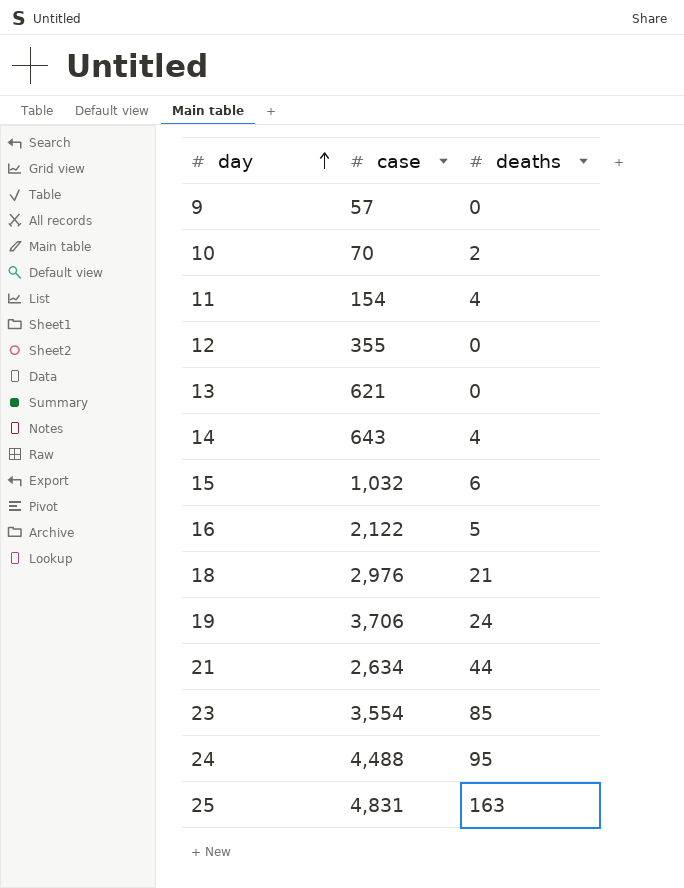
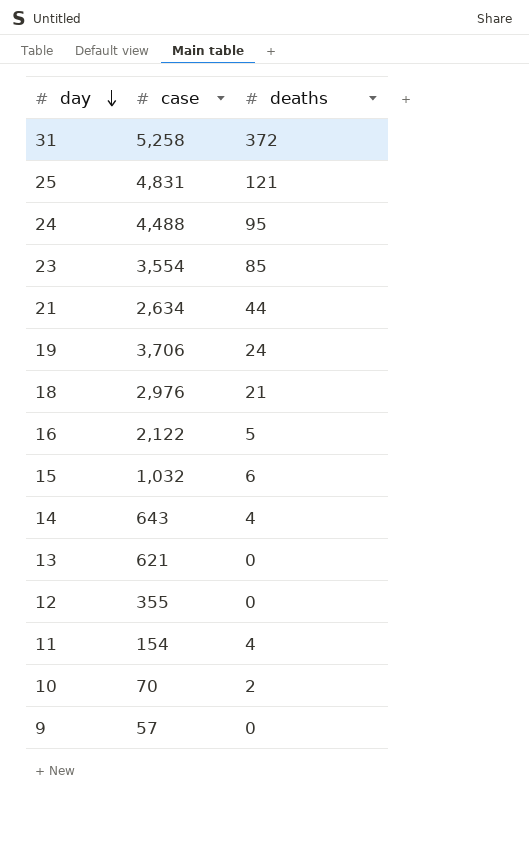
row order: day ascending -> day descending
row 31: none -> 5,258 | 372
25 | deaths: 163 -> 121

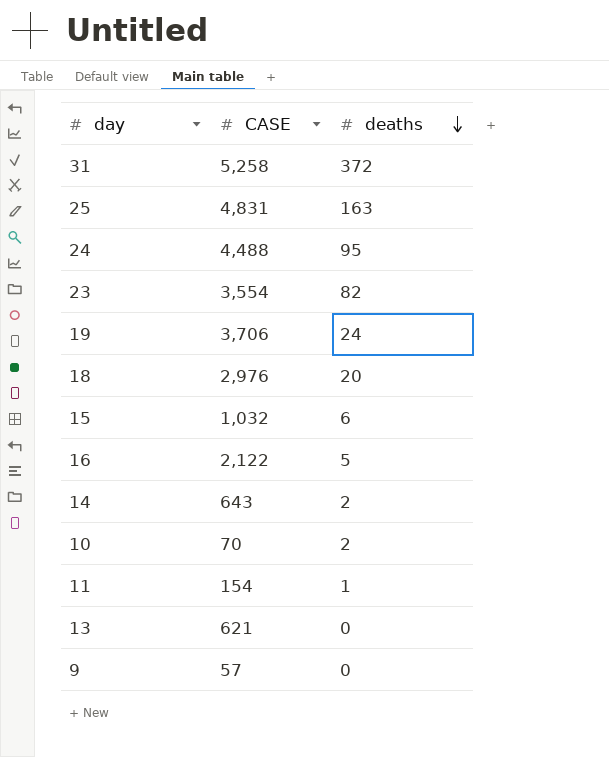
row order: day descending -> deaths descending
column name: case -> CASE
row 21: 2,634 | 44 -> none
row 12: 355 | 0 -> none
25 | deaths: 121 -> 163
23 | deaths: 85 -> 82
18 | deaths: 21 -> 20
14 | deaths: 4 -> 2
11 | deaths: 4 -> 1

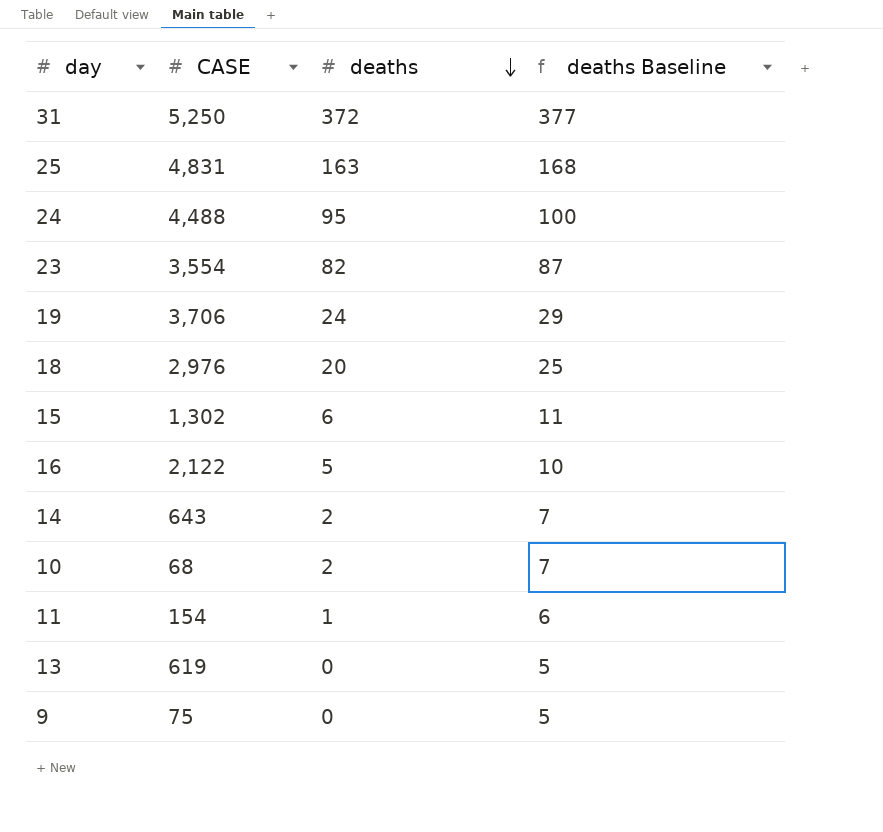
column deaths Baseline | formula: none -> [deaths] + 5
31 | CASE: 5,258 -> 5,250
15 | CASE: 1,032 -> 1,302
10 | CASE: 70 -> 68
13 | CASE: 621 -> 619
9 | CASE: 57 -> 75

